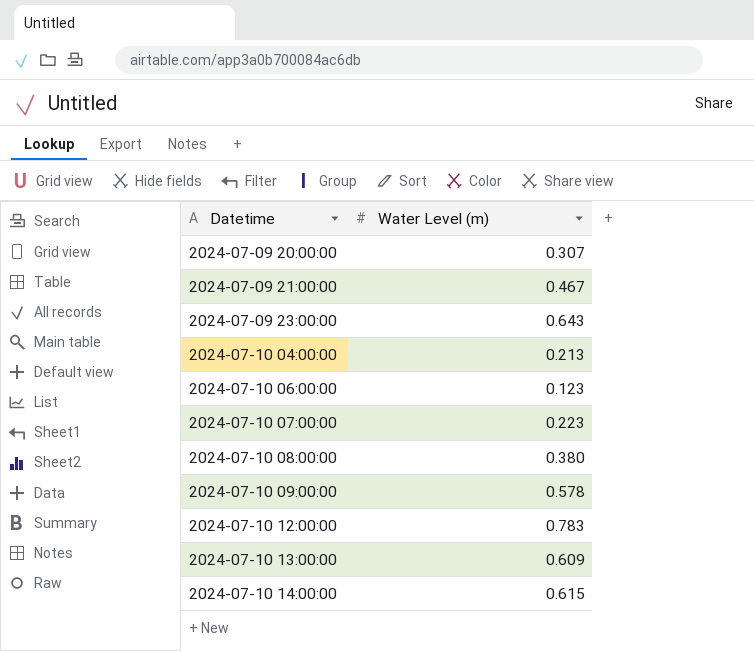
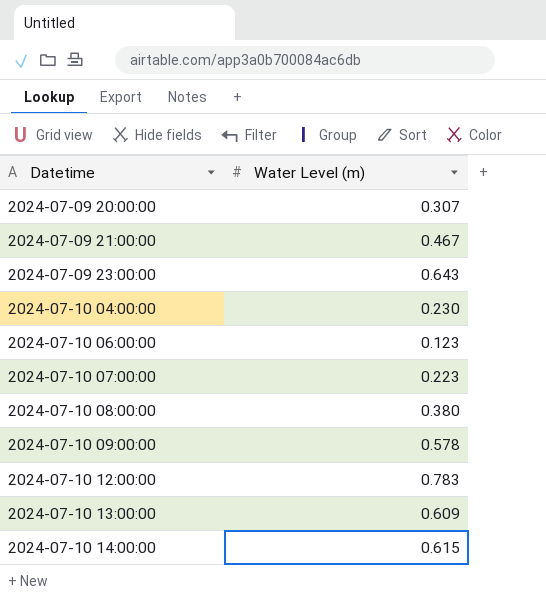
2024-07-10 04:00:00 | Water Level (m): 0.213 -> 0.230

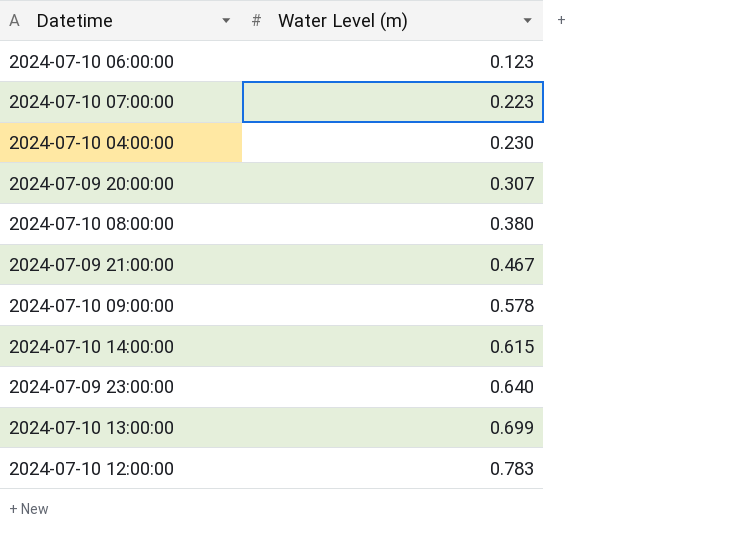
row order: Datetime ascending -> Water Level (m) ascending
2024-07-09 23:00:00 | Water Level (m): 0.643 -> 0.640
2024-07-10 13:00:00 | Water Level (m): 0.609 -> 0.699

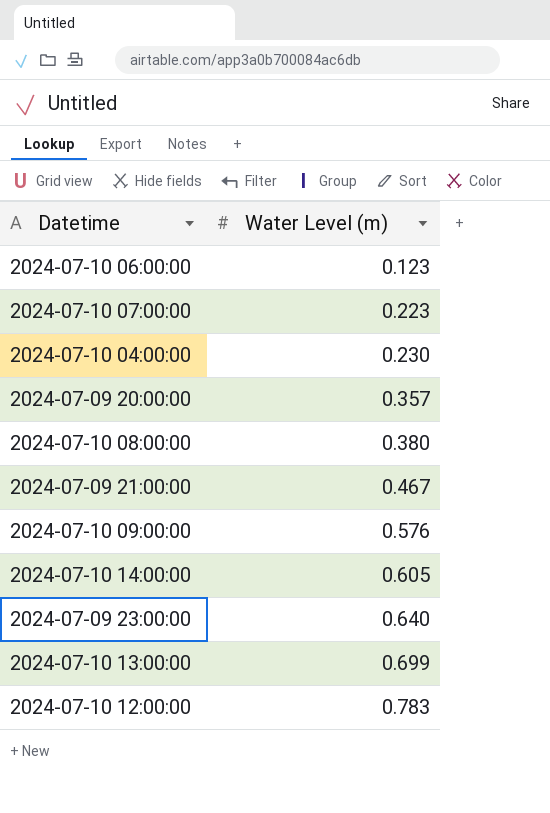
2024-07-09 20:00:00 | Water Level (m): 0.307 -> 0.357
2024-07-10 09:00:00 | Water Level (m): 0.578 -> 0.576
2024-07-10 14:00:00 | Water Level (m): 0.615 -> 0.605

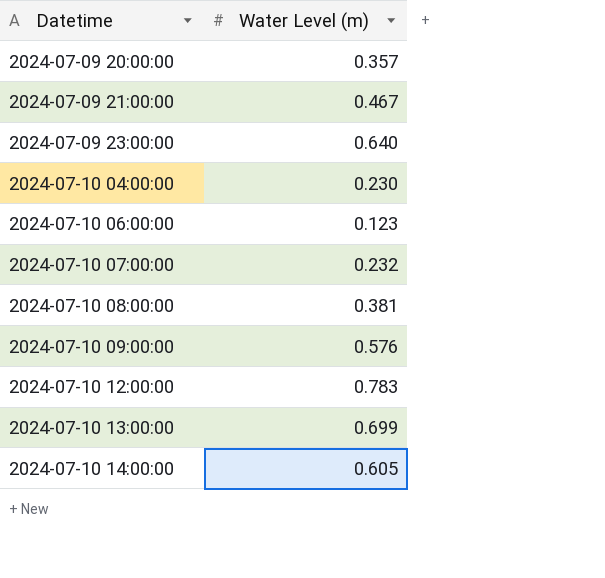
row order: Water Level (m) ascending -> Datetime ascending
2024-07-10 07:00:00 | Water Level (m): 0.223 -> 0.232
2024-07-10 08:00:00 | Water Level (m): 0.380 -> 0.381

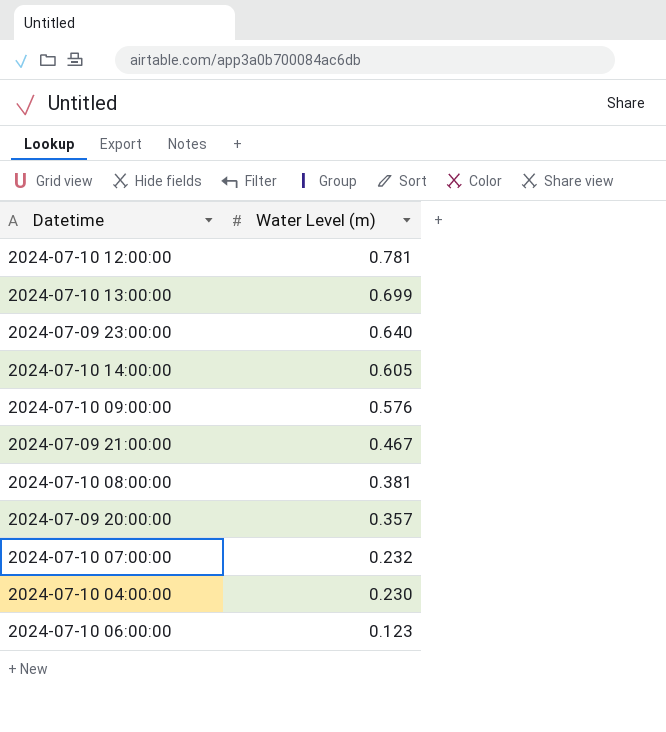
row order: Datetime ascending -> Water Level (m) descending
2024-07-10 12:00:00 | Water Level (m): 0.783 -> 0.781

